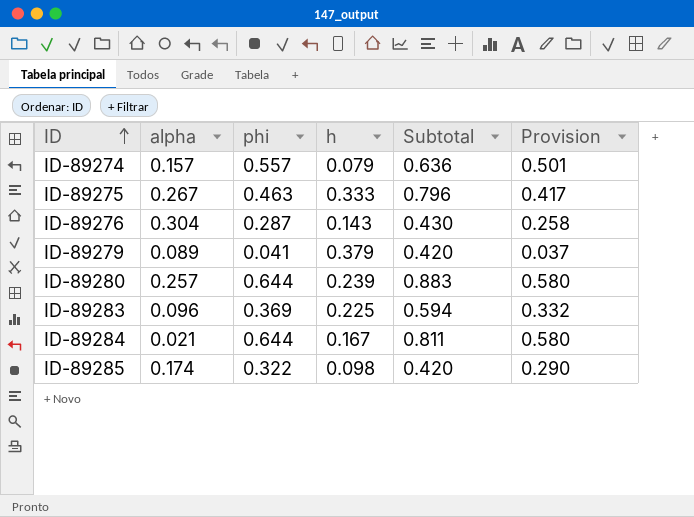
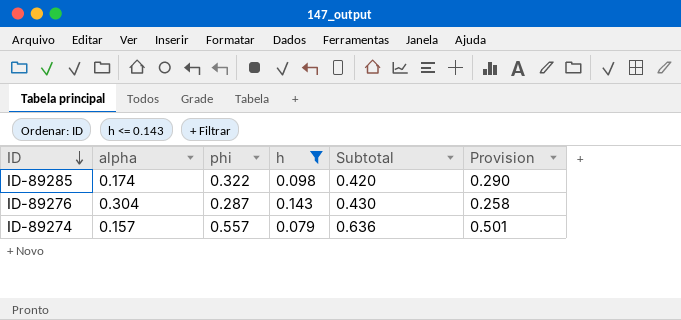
filter: none -> h <= 0.143
row order: ID ascending -> ID descending

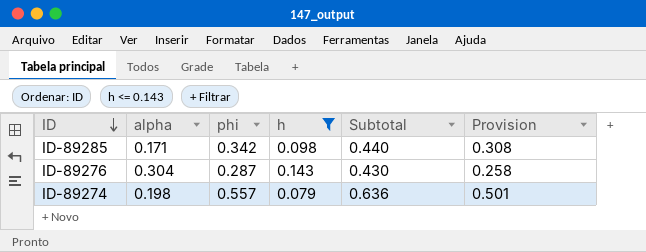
ID-89285 | alpha: 0.174 -> 0.171
ID-89285 | phi: 0.322 -> 0.342
ID-89285 | Subtotal: 0.420 -> 0.440
ID-89285 | Provision: 0.290 -> 0.308
ID-89274 | alpha: 0.157 -> 0.198

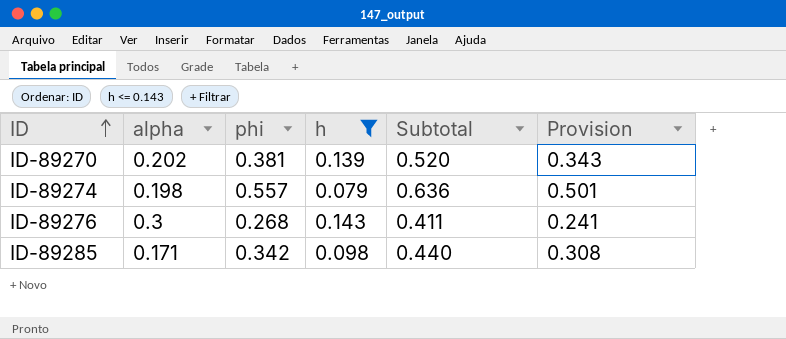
row order: ID descending -> ID ascending
row ID-89270: none -> 0.202 | 0.381 | 0.139 | 0.520 | 0.343
ID-89276 | alpha: 0.304 -> 0.3
ID-89276 | phi: 0.287 -> 0.268
ID-89276 | Subtotal: 0.430 -> 0.411
ID-89276 | Provision: 0.258 -> 0.241

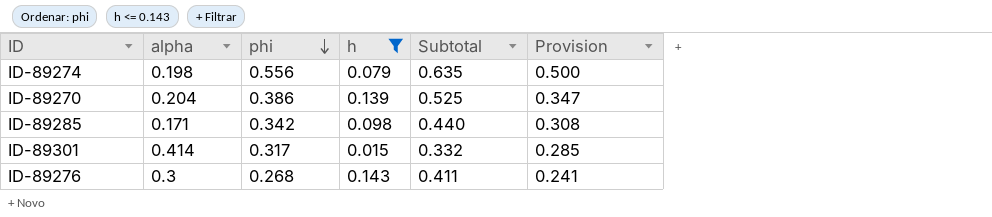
row order: ID ascending -> phi descending
ID-89274 | phi: 0.557 -> 0.556
ID-89274 | Subtotal: 0.636 -> 0.635
ID-89274 | Provision: 0.501 -> 0.500
ID-89270 | alpha: 0.202 -> 0.204
ID-89270 | phi: 0.381 -> 0.386
ID-89270 | Subtotal: 0.520 -> 0.525
ID-89270 | Provision: 0.343 -> 0.347
row ID-89301: none -> 0.414 | 0.317 | 0.015 | 0.332 | 0.285

